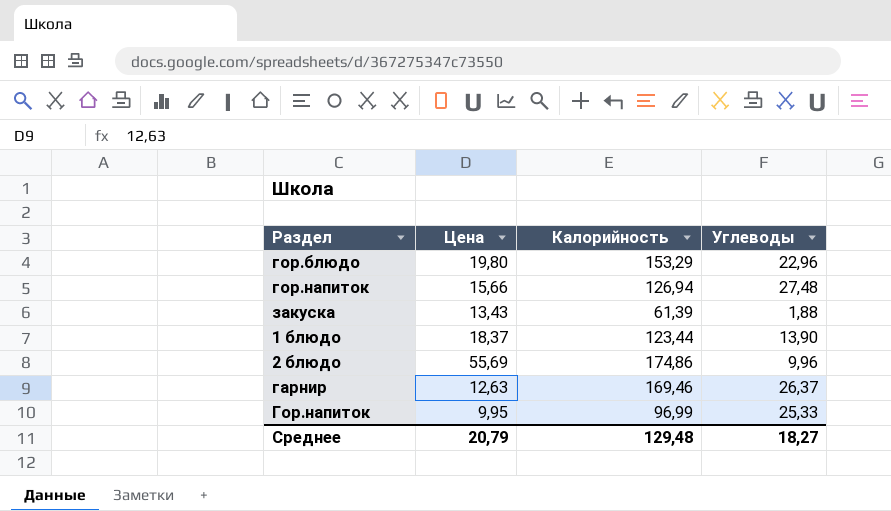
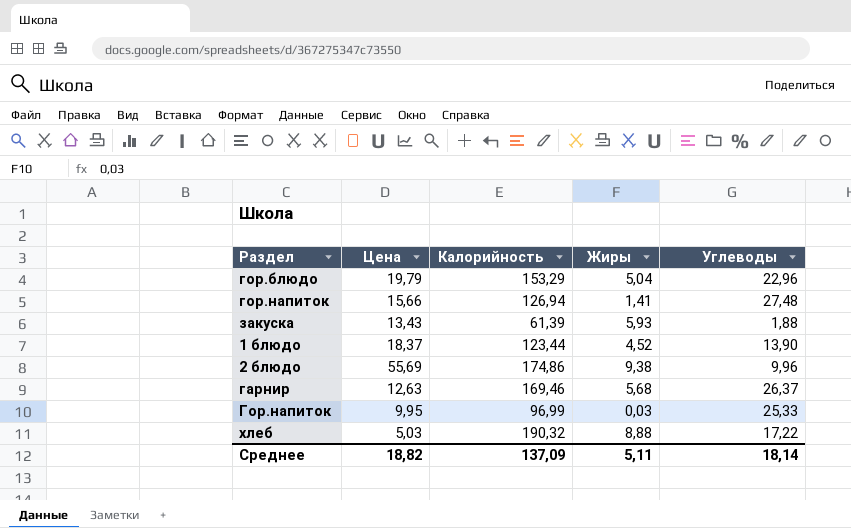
column Жиры | position: none -> 4
гор.блюдо | Цена: 19,80 -> 19,79
row хлеб: none -> 5,03 | 190,32 | 8,88 | 17,22
Среднее | Цена: 20,79 -> 18,82
Среднее | Калорийность: 129,48 -> 137,09
Среднее | Углеводы: 18,27 -> 18,14

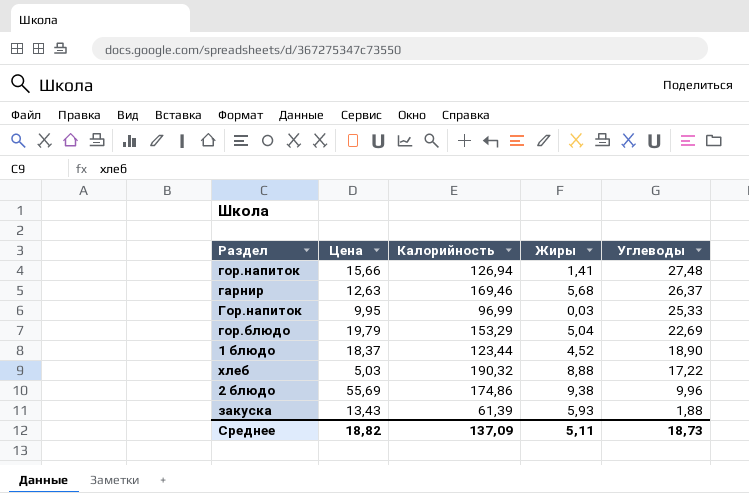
row order: none -> Углеводы descending
гор.блюдо | Углеводы: 22,96 -> 22,69
1 блюдо | Углеводы: 13,90 -> 18,90
Среднее | Углеводы: 18,14 -> 18,73

